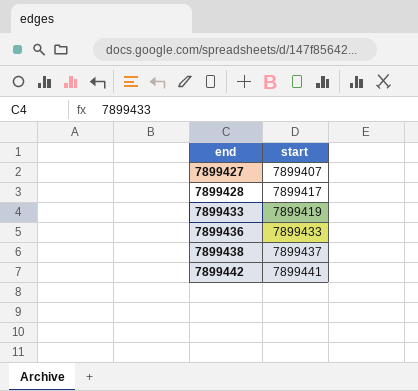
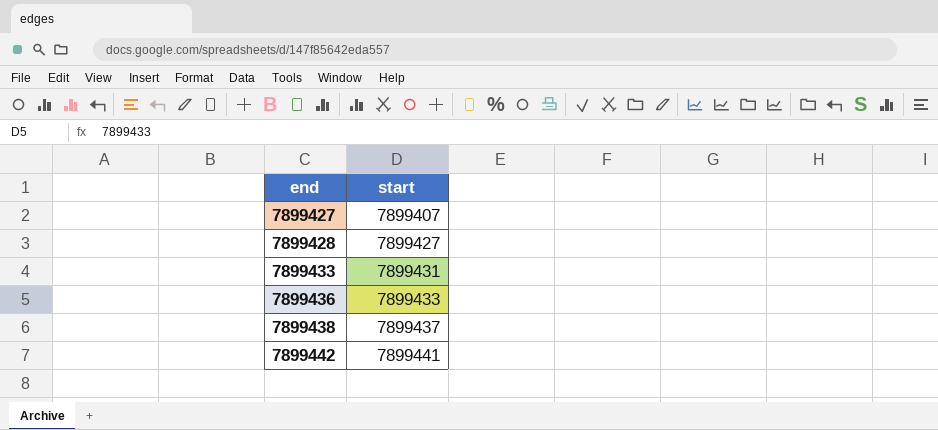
7899428 | start: 7899417 -> 7899427
7899433 | start: 7899419 -> 7899431

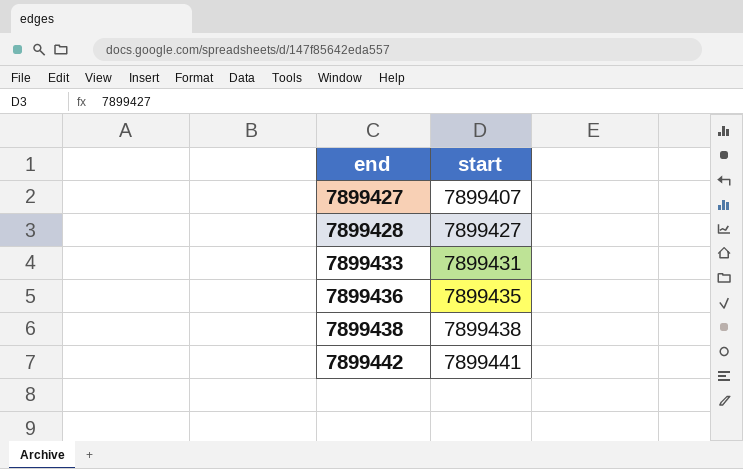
7899436 | start: 7899433 -> 7899435
7899438 | start: 7899437 -> 7899438

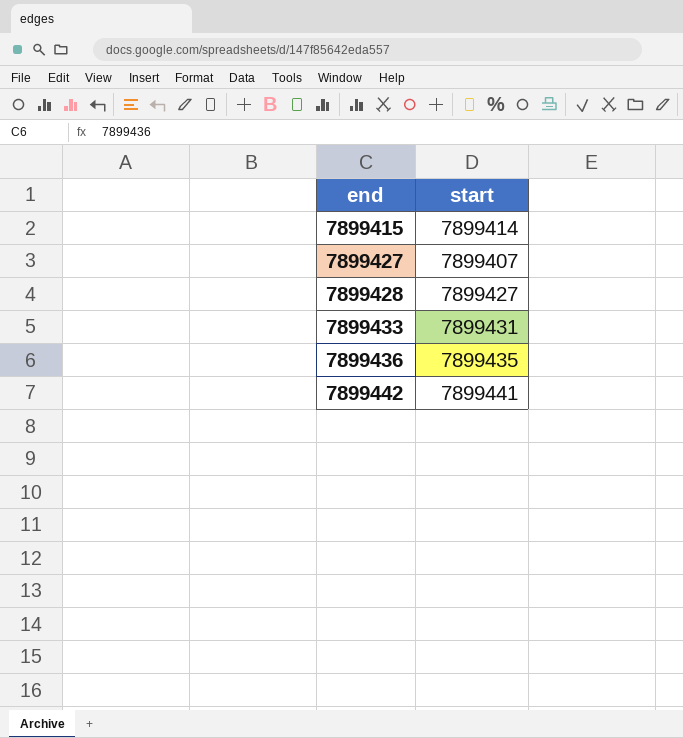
row 7899438: 7899438 -> none
row 7899415: none -> 7899414

